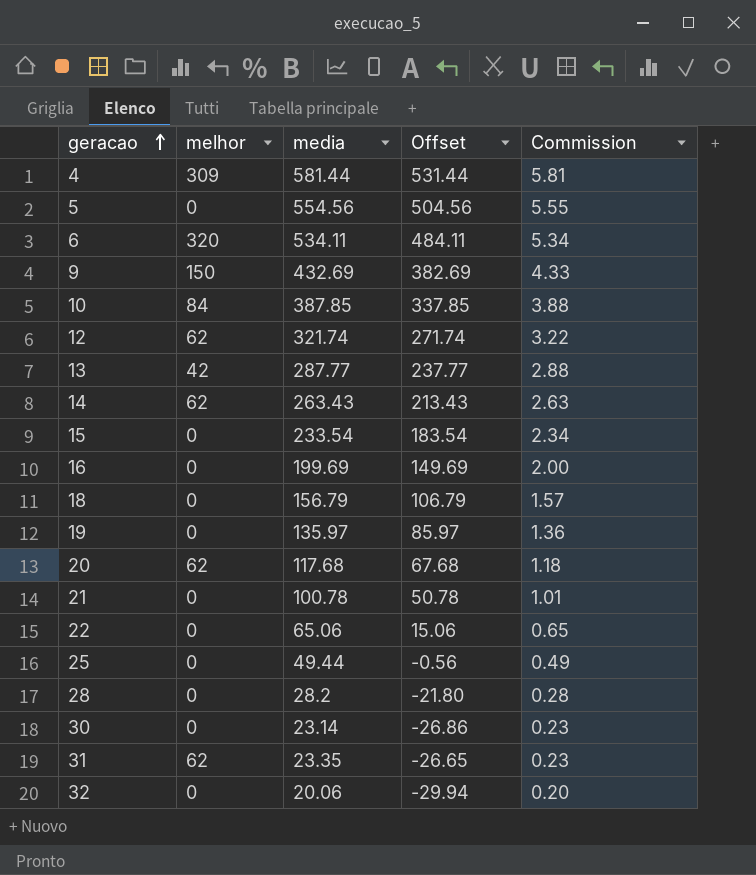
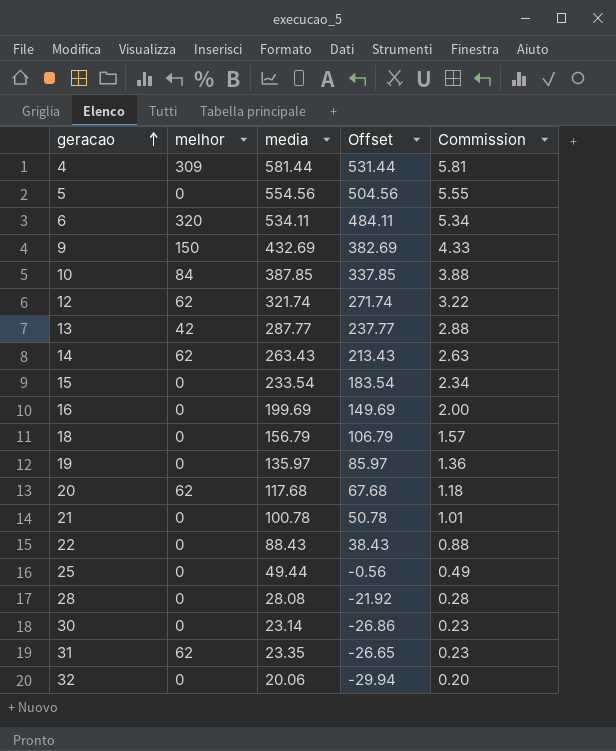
22 | media: 65.06 -> 88.43
22 | Offset: 15.06 -> 38.43
22 | Commission: 0.65 -> 0.88
28 | media: 28.2 -> 28.08
28 | Offset: -21.80 -> -21.92

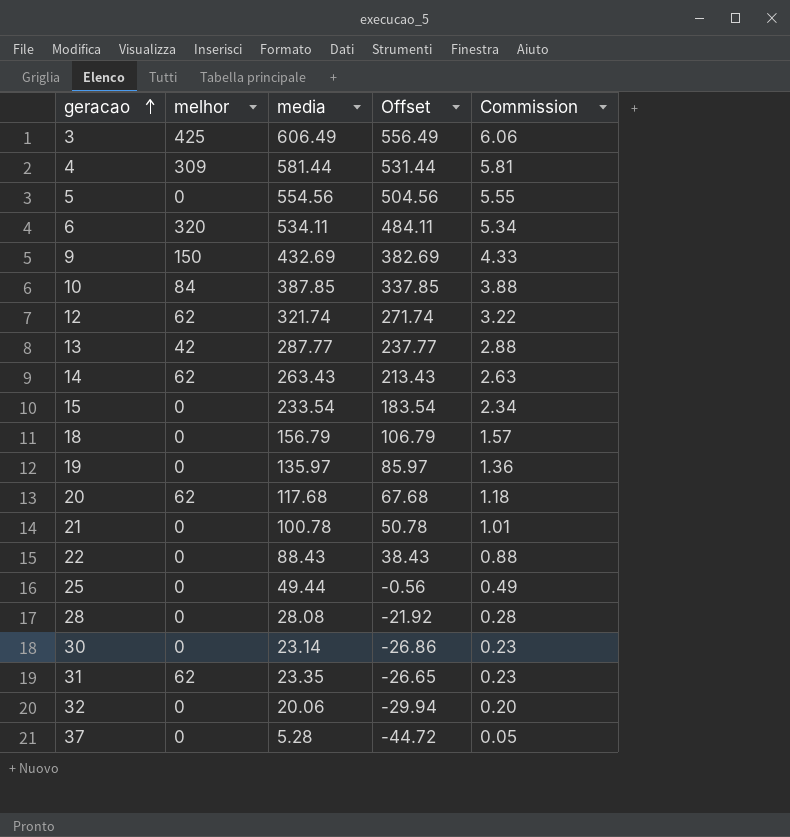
row 16: 0 | 199.69 | 149.69 | 2.00 -> none
row 3: none -> 425 | 606.49 | 556.49 | 6.06
row 37: none -> 0 | 5.28 | -44.72 | 0.05

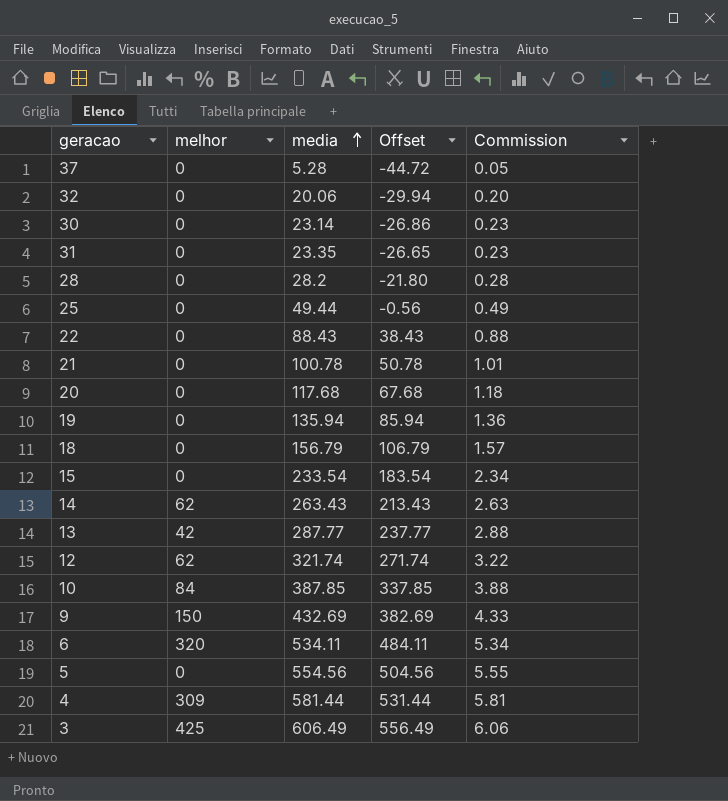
row order: geracao ascending -> media ascending
31 | melhor: 62 -> 0
28 | media: 28.08 -> 28.2
28 | Offset: -21.92 -> -21.80
20 | melhor: 62 -> 0
19 | media: 135.97 -> 135.94
19 | Offset: 85.97 -> 85.94

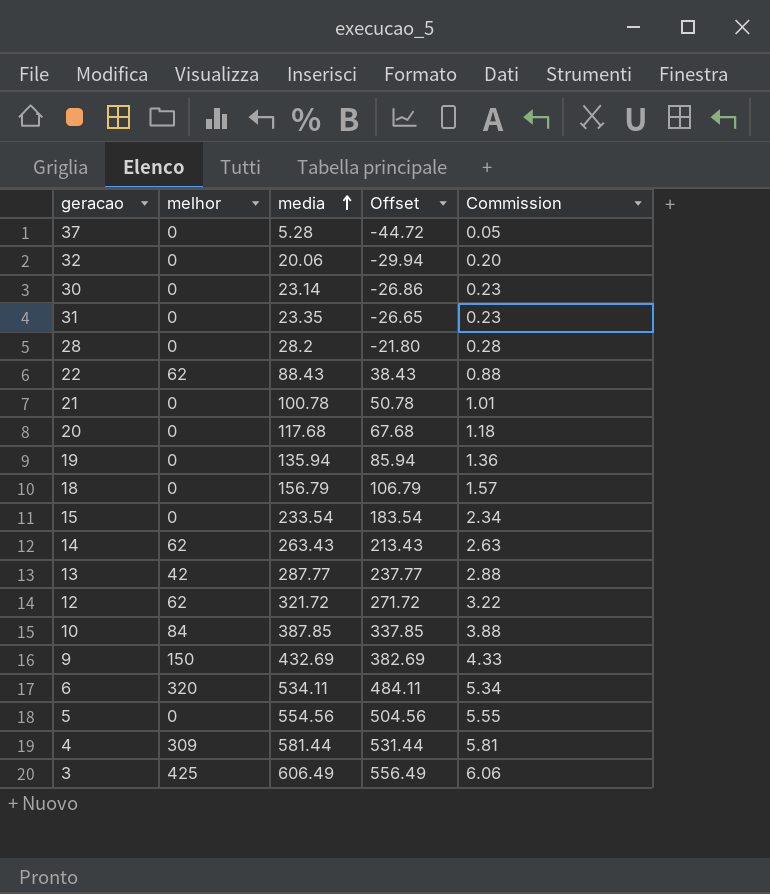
row 25: 0 | 49.44 | -0.56 | 0.49 -> none
22 | melhor: 0 -> 62
12 | media: 321.74 -> 321.72
12 | Offset: 271.74 -> 271.72

